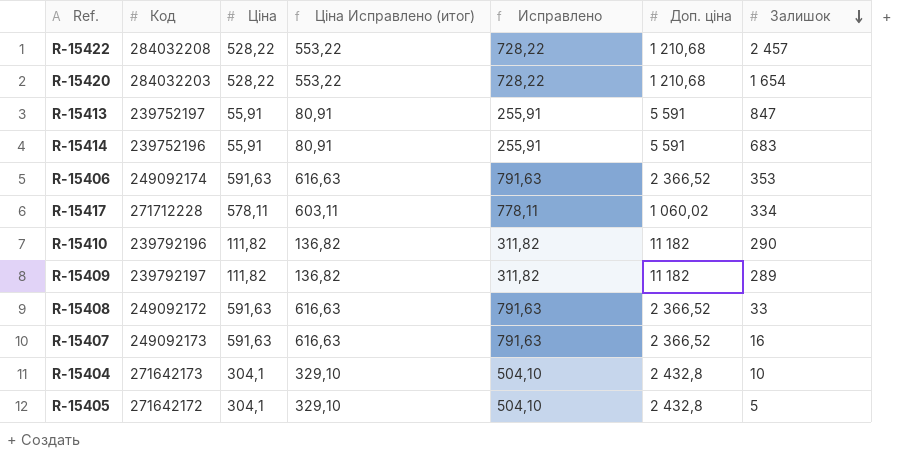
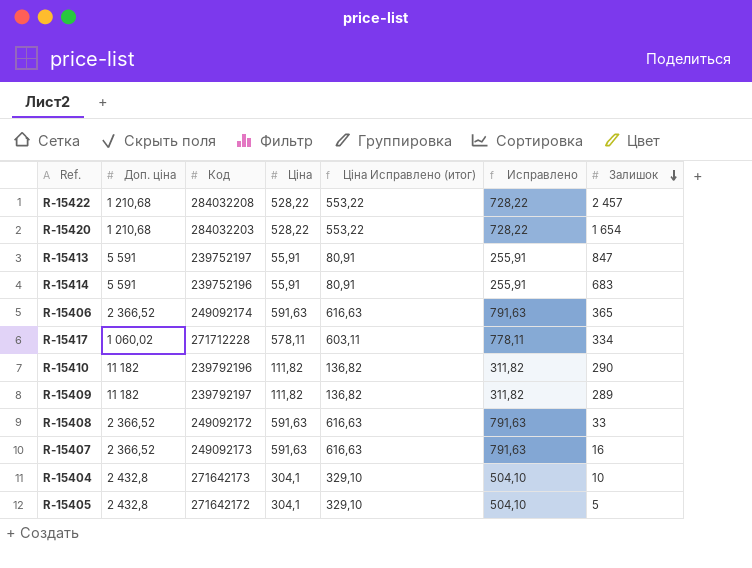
column Доп. ціна | position: 6 -> 2
R-15406 | Залишок: 353 -> 365

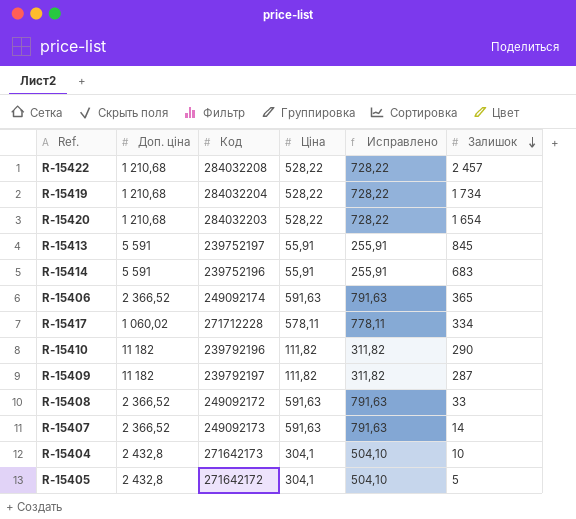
column Ціна Исправлено (итог) | formula: [Ціна] + 25 -> none
row R-15419: none -> 1 210,68 | 284032204 | 528,22 | 728,22 | 1 734
R-15413 | Залишок: 847 -> 845
R-15409 | Залишок: 289 -> 287
R-15407 | Залишок: 16 -> 14

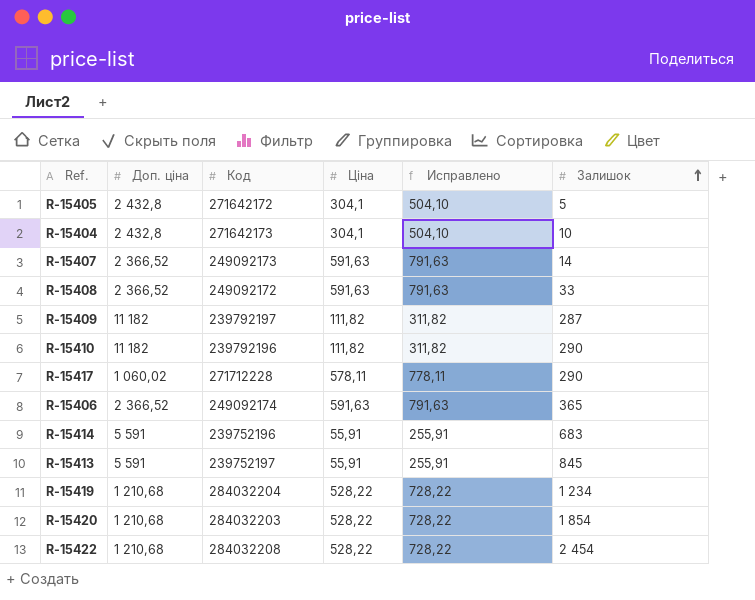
row order: Залишок descending -> Залишок ascending
R-15417 | Залишок: 334 -> 290
R-15419 | Залишок: 1 734 -> 1 234
R-15420 | Залишок: 1 654 -> 1 854
R-15422 | Залишок: 2 457 -> 2 454

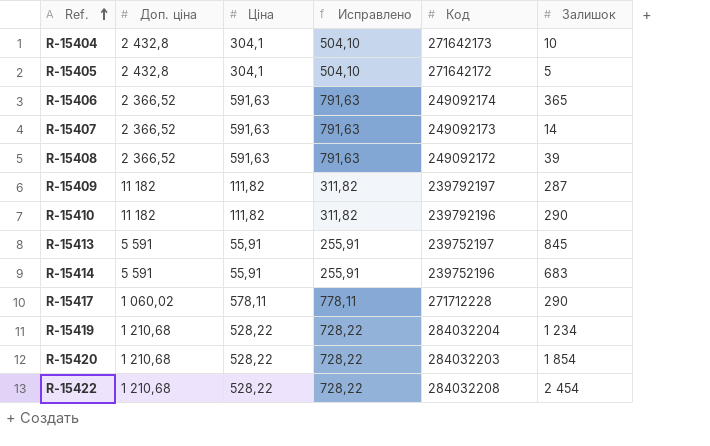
row order: Залишок ascending -> Ref. ascending
column Код | position: 3 -> 5
R-15408 | Залишок: 33 -> 39

